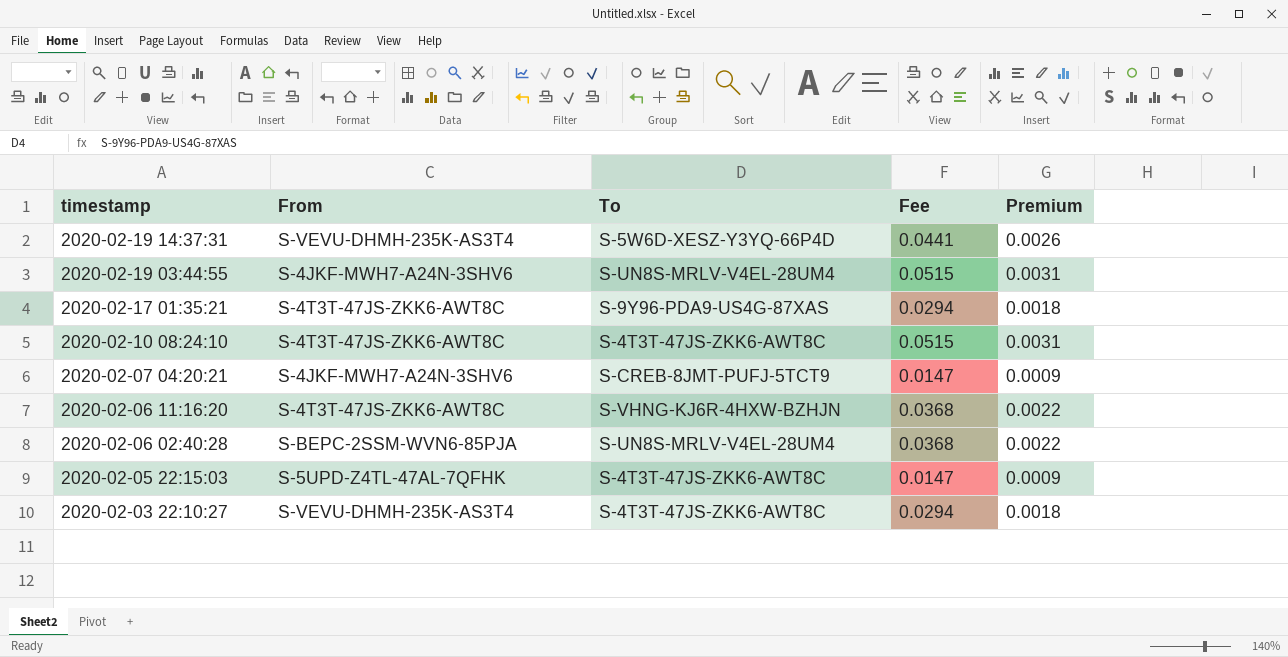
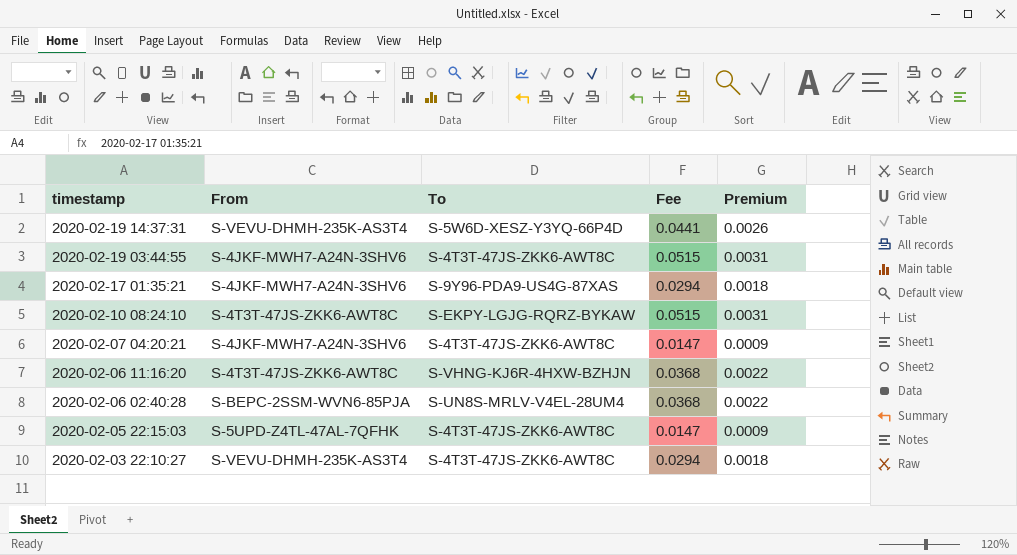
2020-02-19 03:44:55 | To: S-UN8S-MRLV-V4EL-28UM4 -> S-4T3T-47JS-ZKK6-AWT8C
2020-02-17 01:35:21 | From: S-4T3T-47JS-ZKK6-AWT8C -> S-4JKF-MWH7-A24N-3SHV6
2020-02-10 08:24:10 | To: S-4T3T-47JS-ZKK6-AWT8C -> S-EKPY-LGJG-RQRZ-BYKAW
2020-02-07 04:20:21 | To: S-CREB-8JMT-PUFJ-5TCT9 -> S-4T3T-47JS-ZKK6-AWT8C

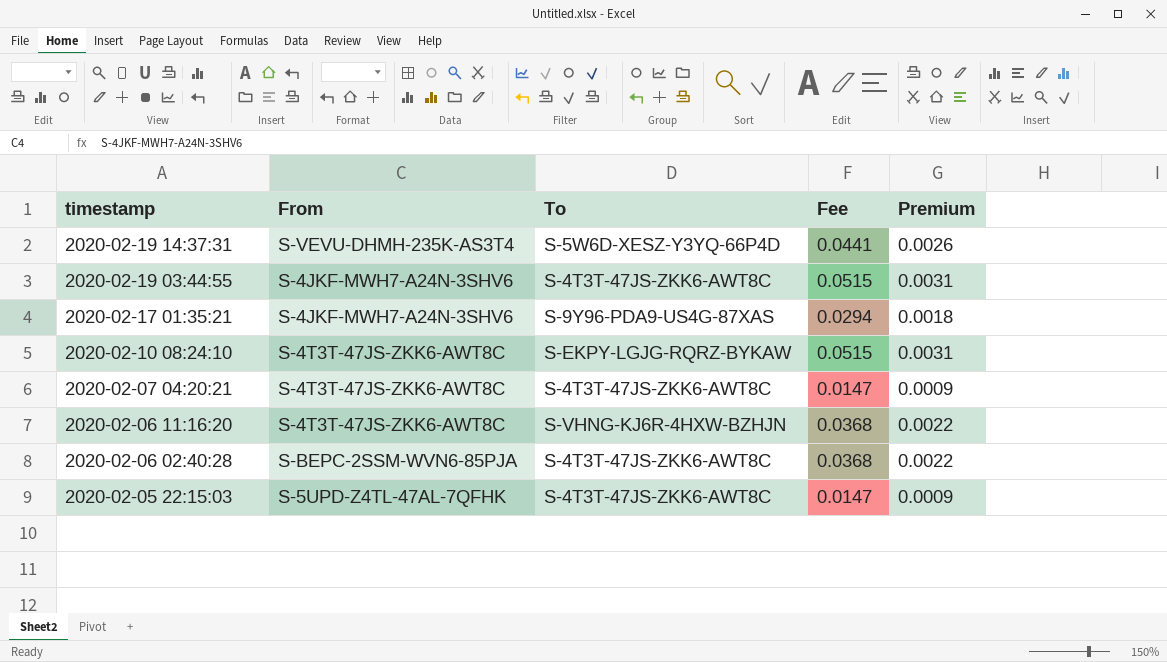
row 2020-02-03 22:10:27: S-VEVU-DHMH-235K-AS3T4 | S-4T3T-47JS-ZKK6-AWT8C | 0.0294 | 0.0018 -> none
2020-02-07 04:20:21 | From: S-4JKF-MWH7-A24N-3SHV6 -> S-4T3T-47JS-ZKK6-AWT8C
2020-02-06 02:40:28 | To: S-UN8S-MRLV-V4EL-28UM4 -> S-4T3T-47JS-ZKK6-AWT8C

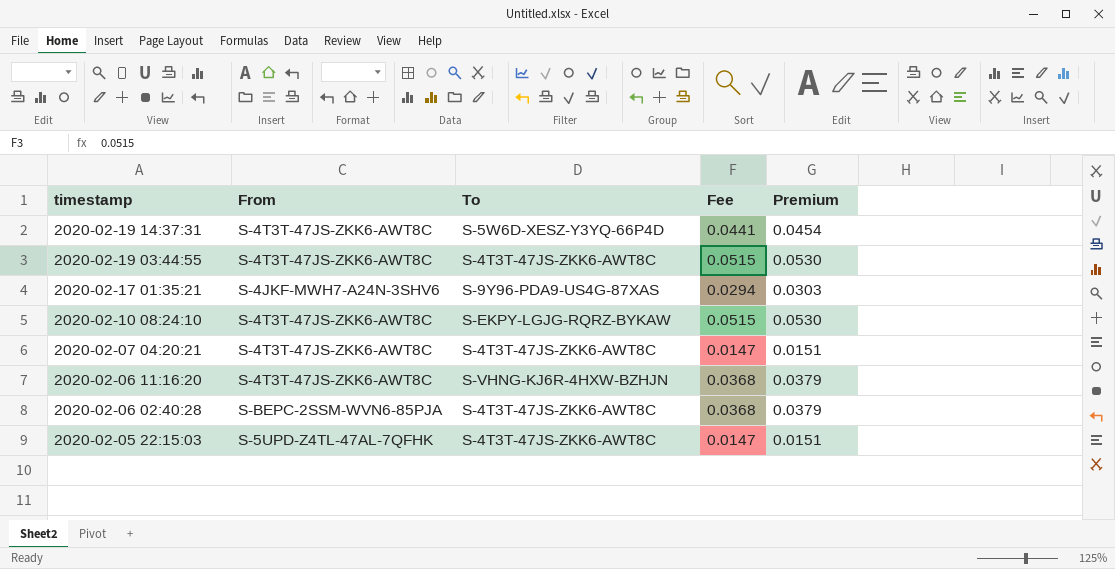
column Premium | formula: [Fee] * 0.06 -> [Fee] * 1.03
2020-02-19 14:37:31 | From: S-VEVU-DHMH-235K-AS3T4 -> S-4T3T-47JS-ZKK6-AWT8C
2020-02-19 03:44:55 | From: S-4JKF-MWH7-A24N-3SHV6 -> S-4T3T-47JS-ZKK6-AWT8C

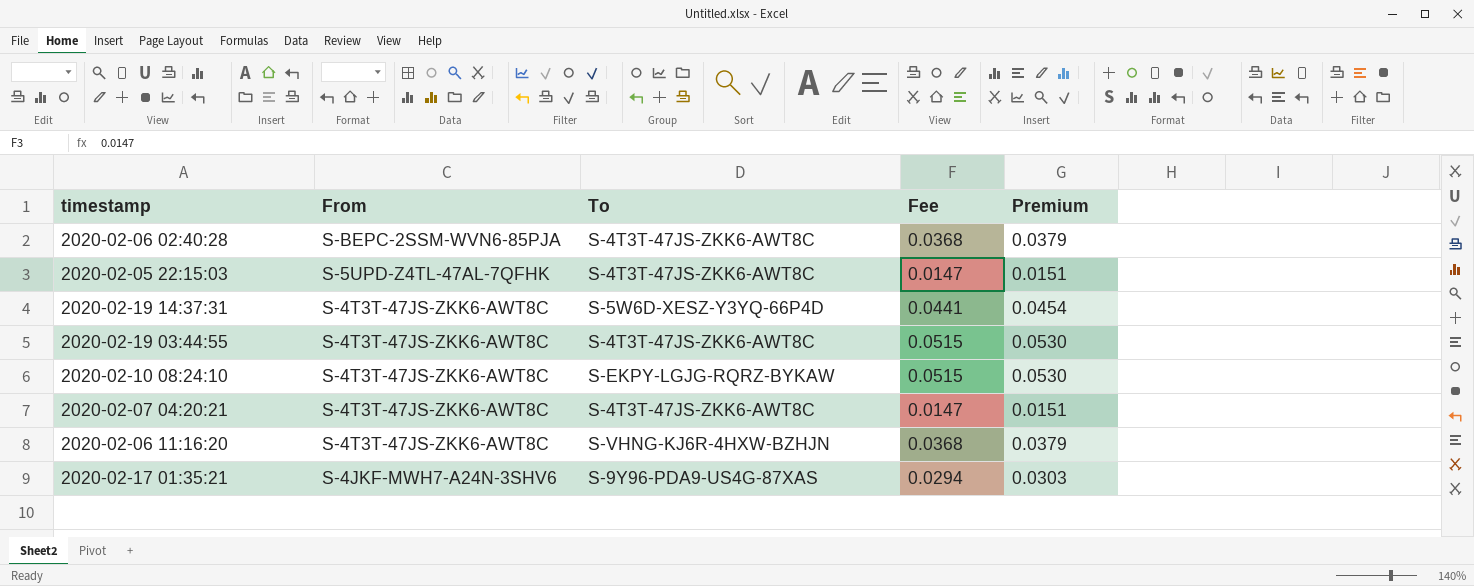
row order: timestamp descending -> From descending

